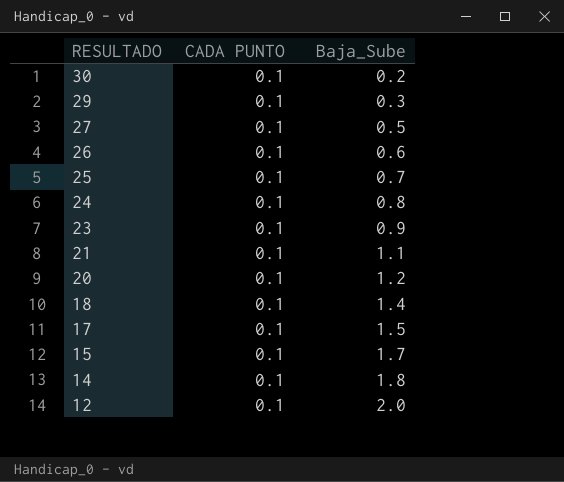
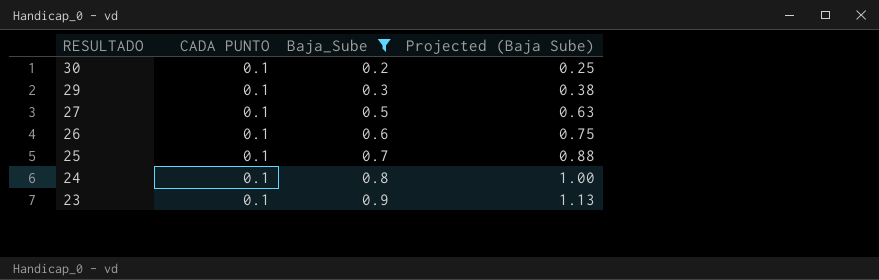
filter: none -> Baja_Sube <= 0.9
column Projected (Baja Sube) | formula: none -> [Baja_Sube] * 1.25

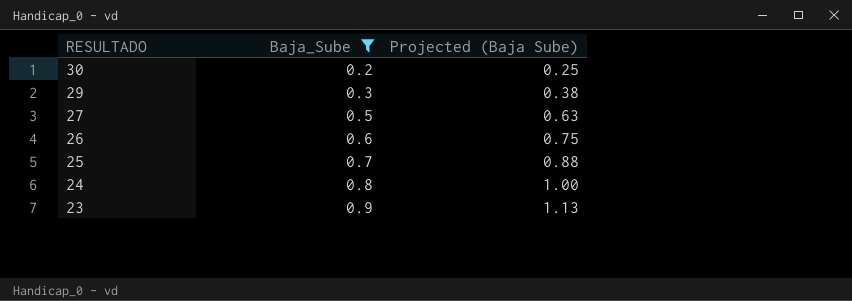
column CADA PUNTO | position: 2 -> none

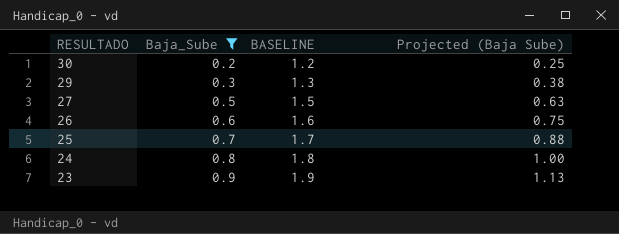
column BASELINE | formula: none -> [Baja_Sube] + 1

